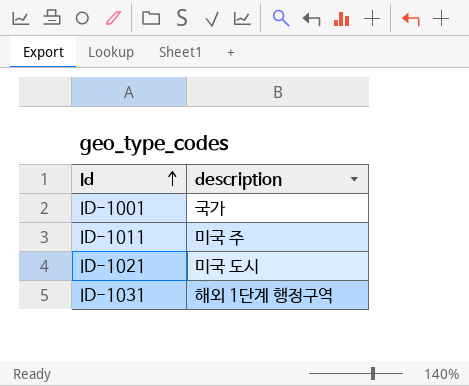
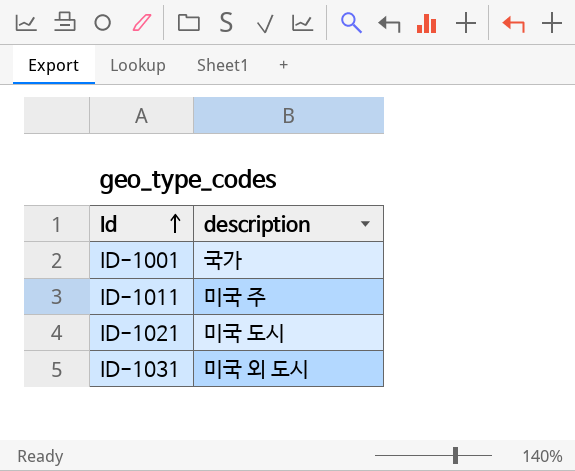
ID-1031 | description: 해외 1단계 행정구역 -> 미국 외 도시

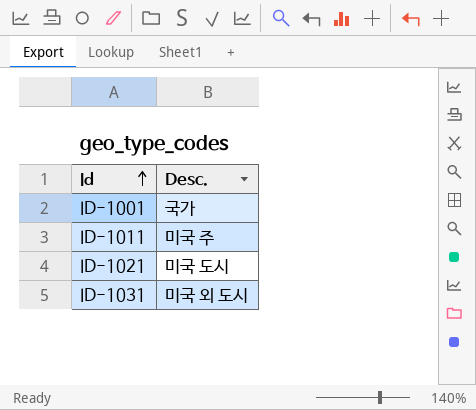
column name: description -> Desc.

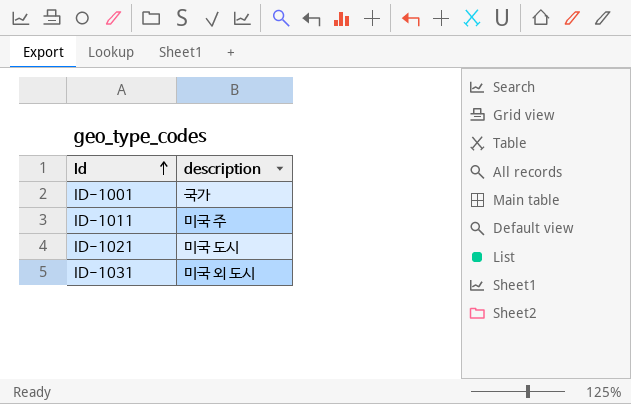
column name: Desc. -> description

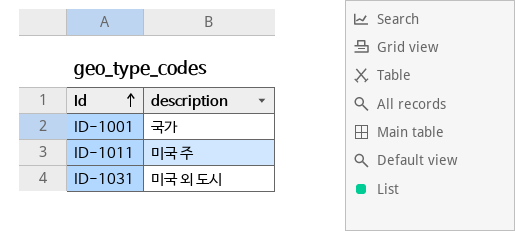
row ID-1021: 미국 도시 -> none

